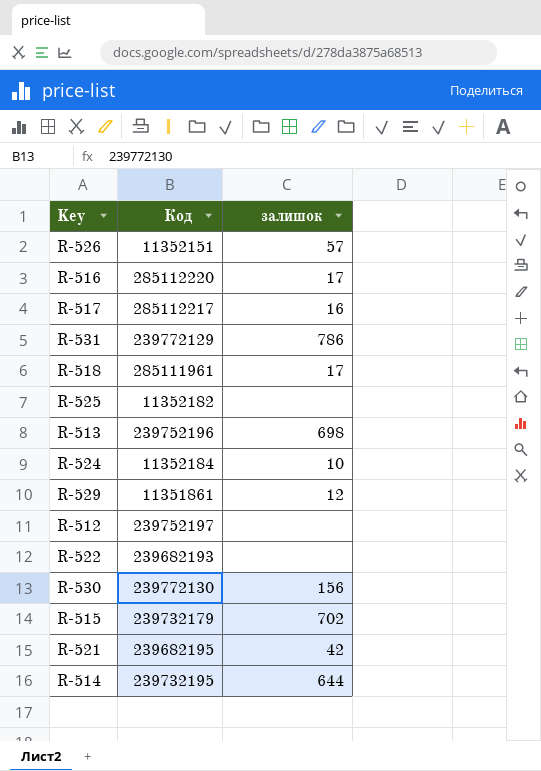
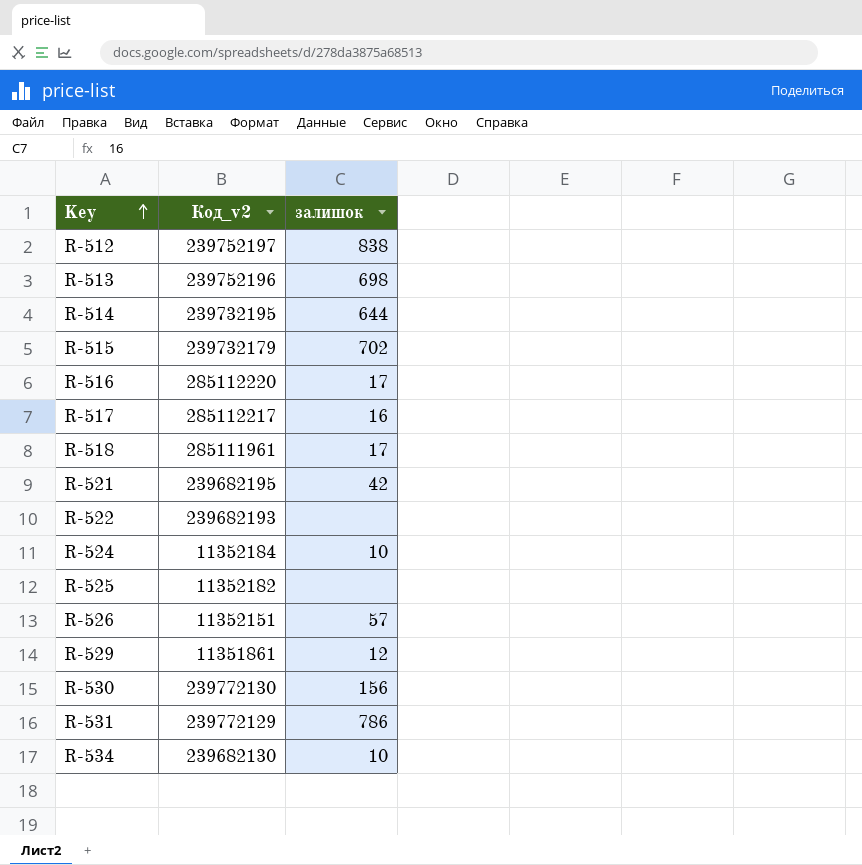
row order: none -> Key ascending
column name: Код -> Код_v2
R-512 | залишок: none -> 838
row R-534: none -> 239682130 | 10

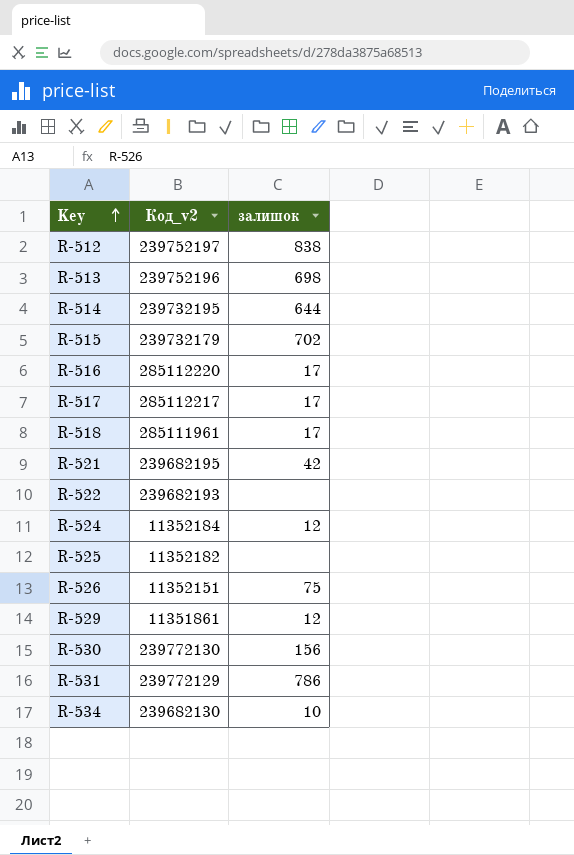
R-517 | залишок: 16 -> 17
R-524 | залишок: 10 -> 12
R-526 | залишок: 57 -> 75

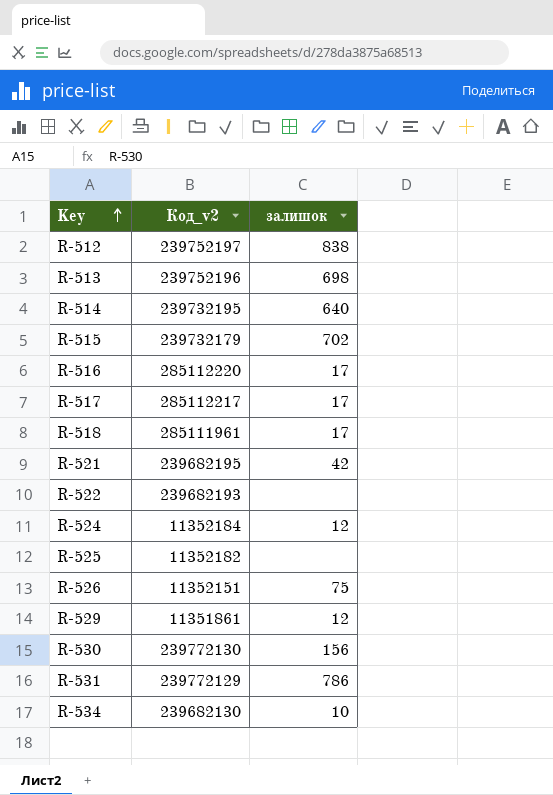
R-514 | залишок: 644 -> 640

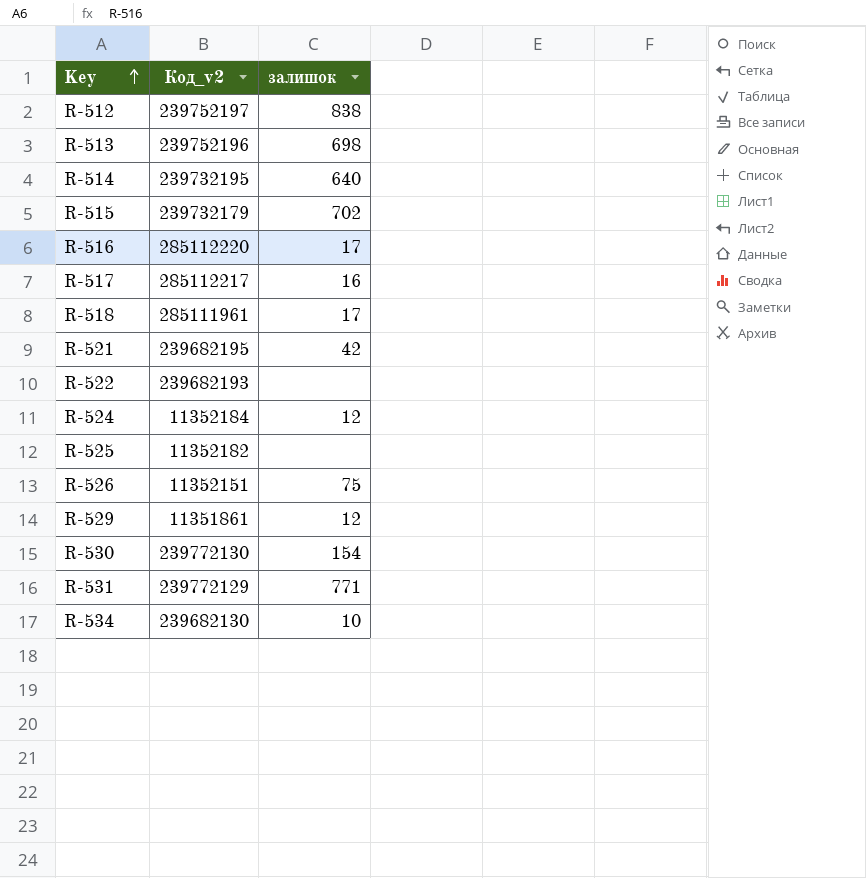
R-517 | залишок: 17 -> 16
R-530 | залишок: 156 -> 154
R-531 | залишок: 786 -> 771

